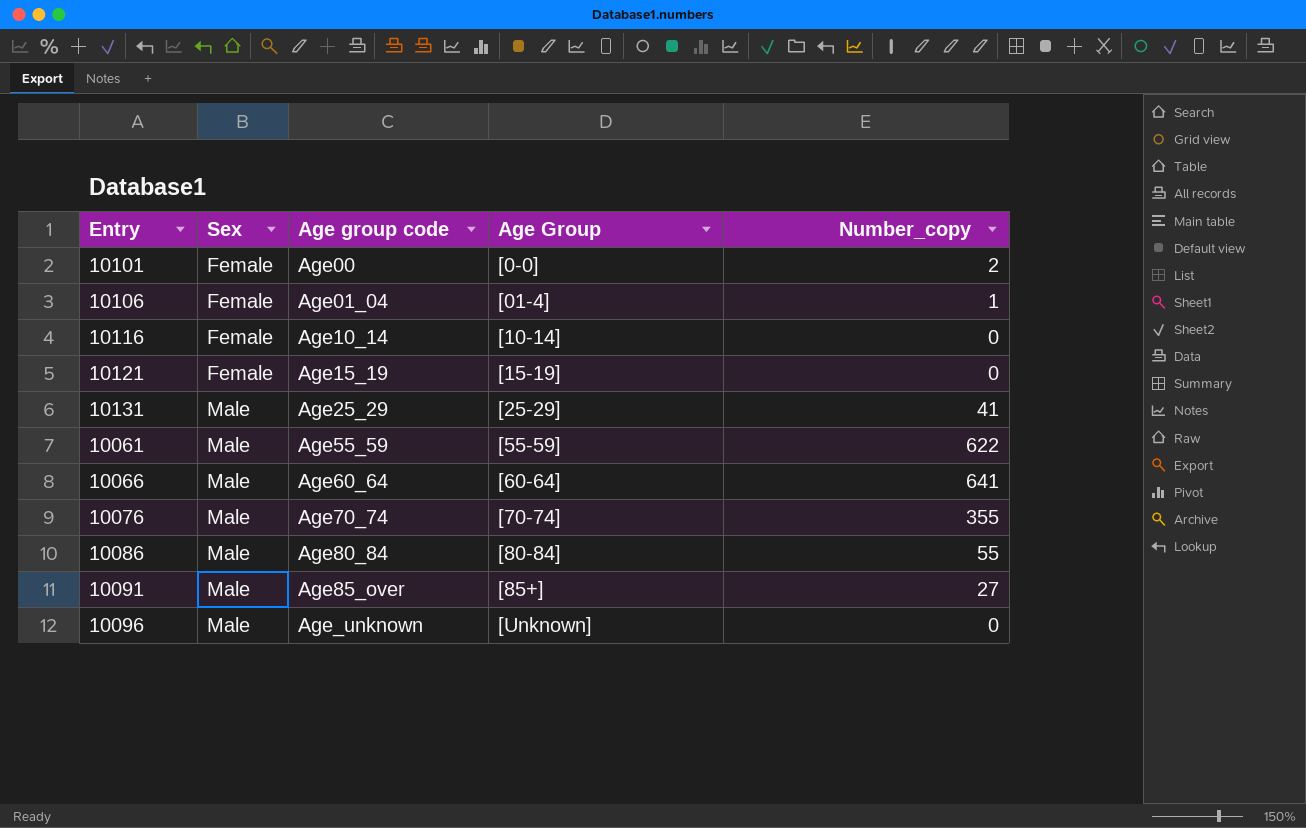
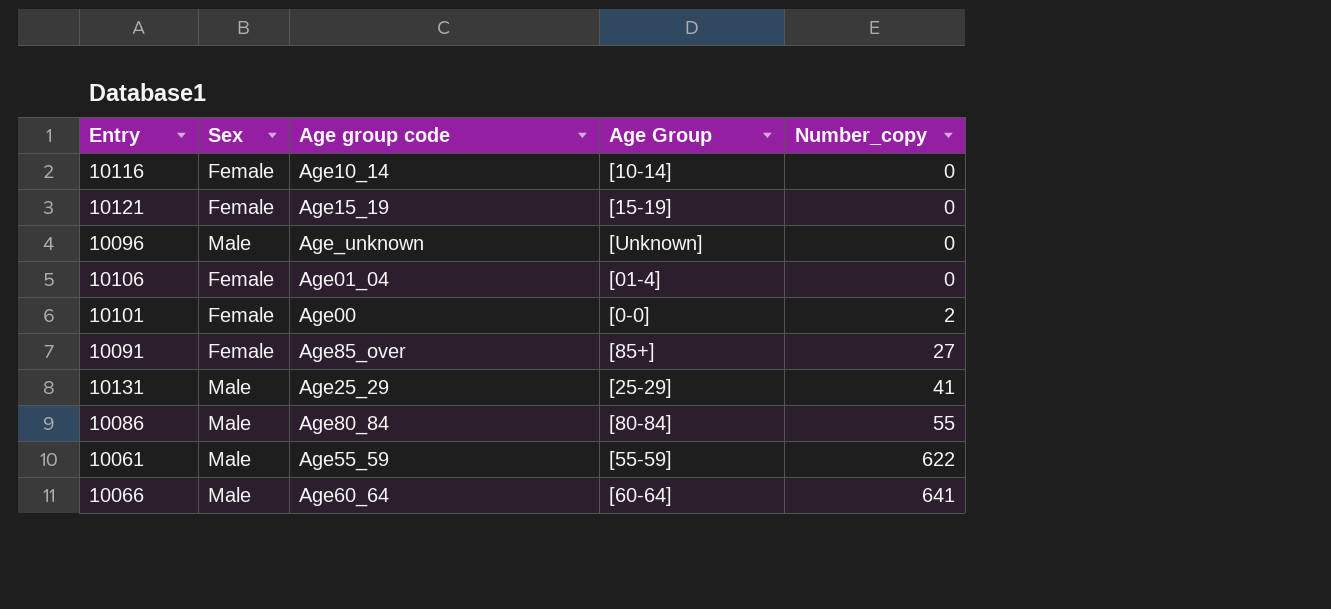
row order: Sex ascending -> Number_copy ascending
row 10076: Male | Age70_74 | [70-74] | 355 -> none
10106 | Number_copy: 1 -> 0
10091 | Sex: Male -> Female

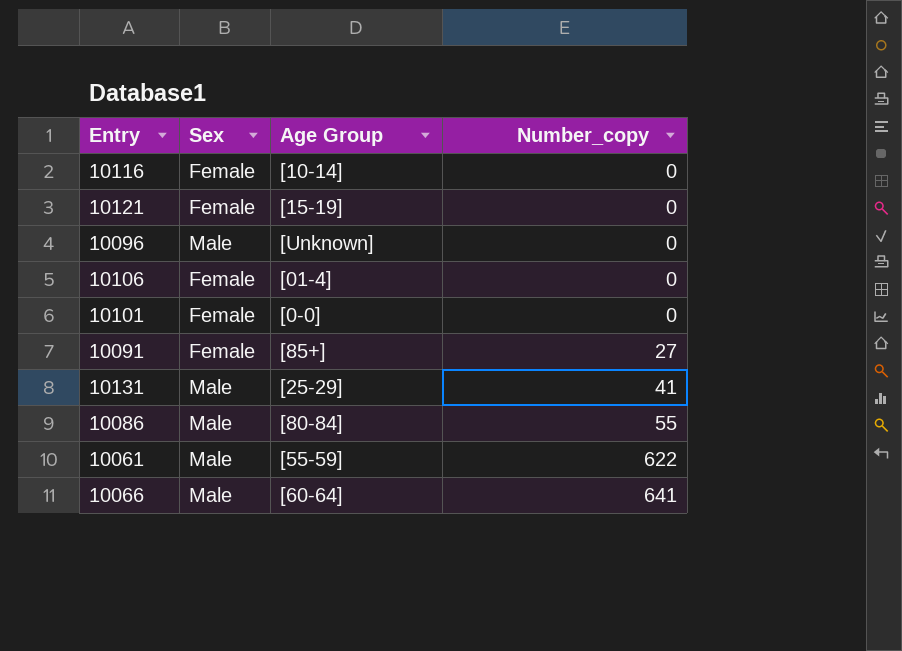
column Age group code | position: 3 -> none
10101 | Number_copy: 2 -> 0

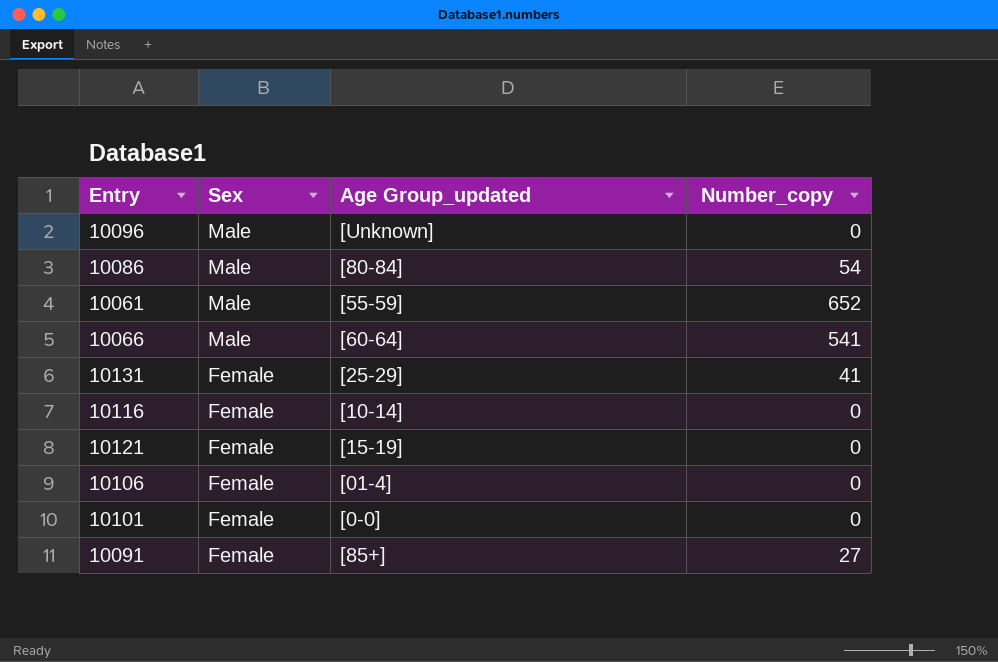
row order: Number_copy ascending -> Sex descending
column name: Age Group -> Age Group_updated
10086 | Number_copy: 55 -> 54
10061 | Number_copy: 622 -> 652
10066 | Number_copy: 641 -> 541
10131 | Sex: Male -> Female

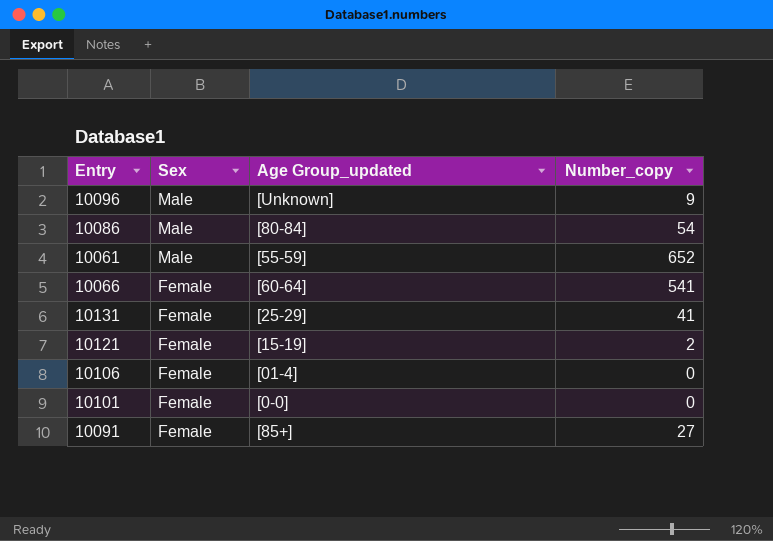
row 10116: Female | [10-14] | 0 -> none
10096 | Number_copy: 0 -> 9
10066 | Sex: Male -> Female
10121 | Number_copy: 0 -> 2

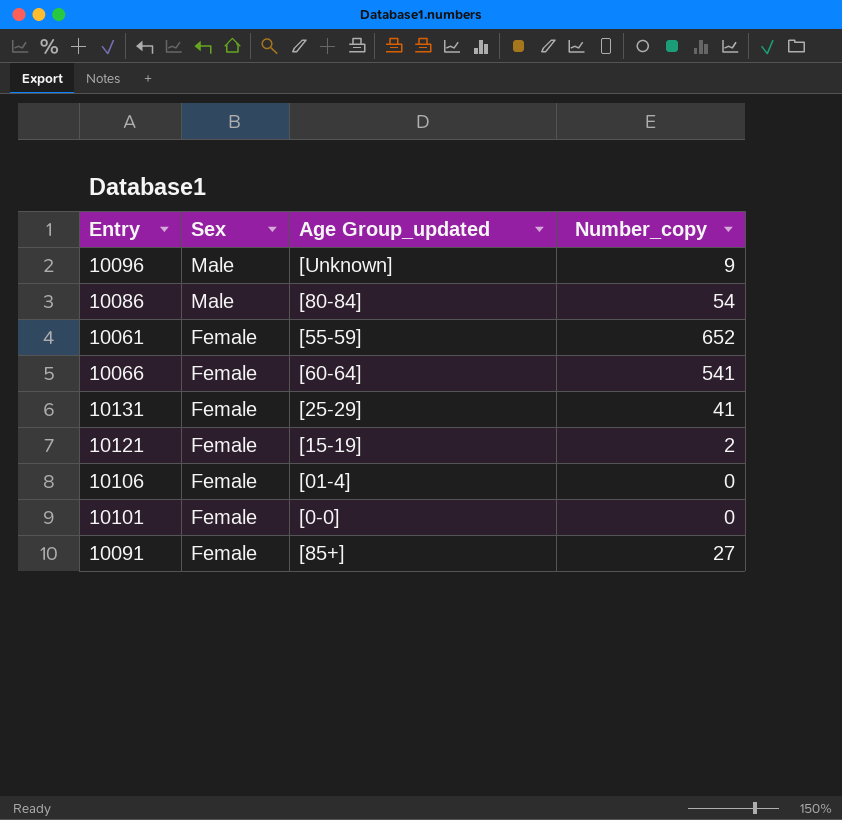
10061 | Sex: Male -> Female

